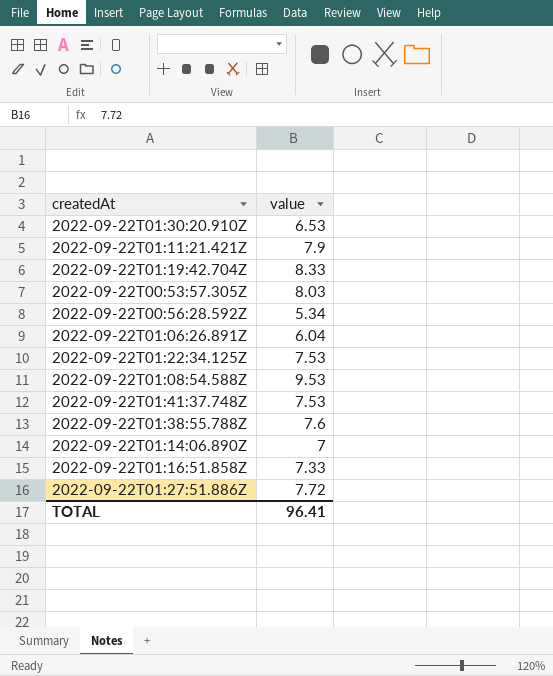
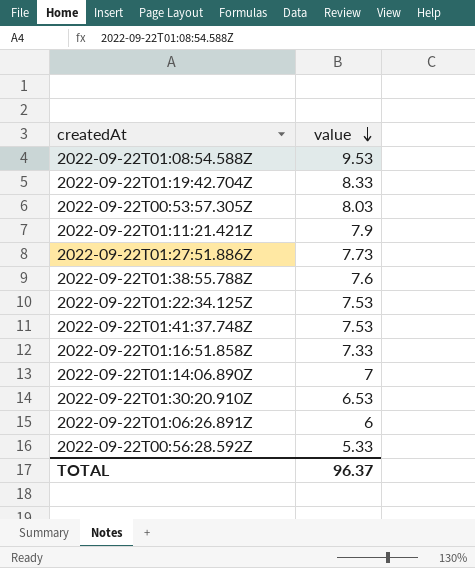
row order: none -> value descending
2022-09-22T01:27:51.886Z | value: 7.72 -> 7.73
2022-09-22T01:06:26.891Z | value: 6.04 -> 6
2022-09-22T00:56:28.592Z | value: 5.34 -> 5.33
TOTAL | value: 96.41 -> 96.37

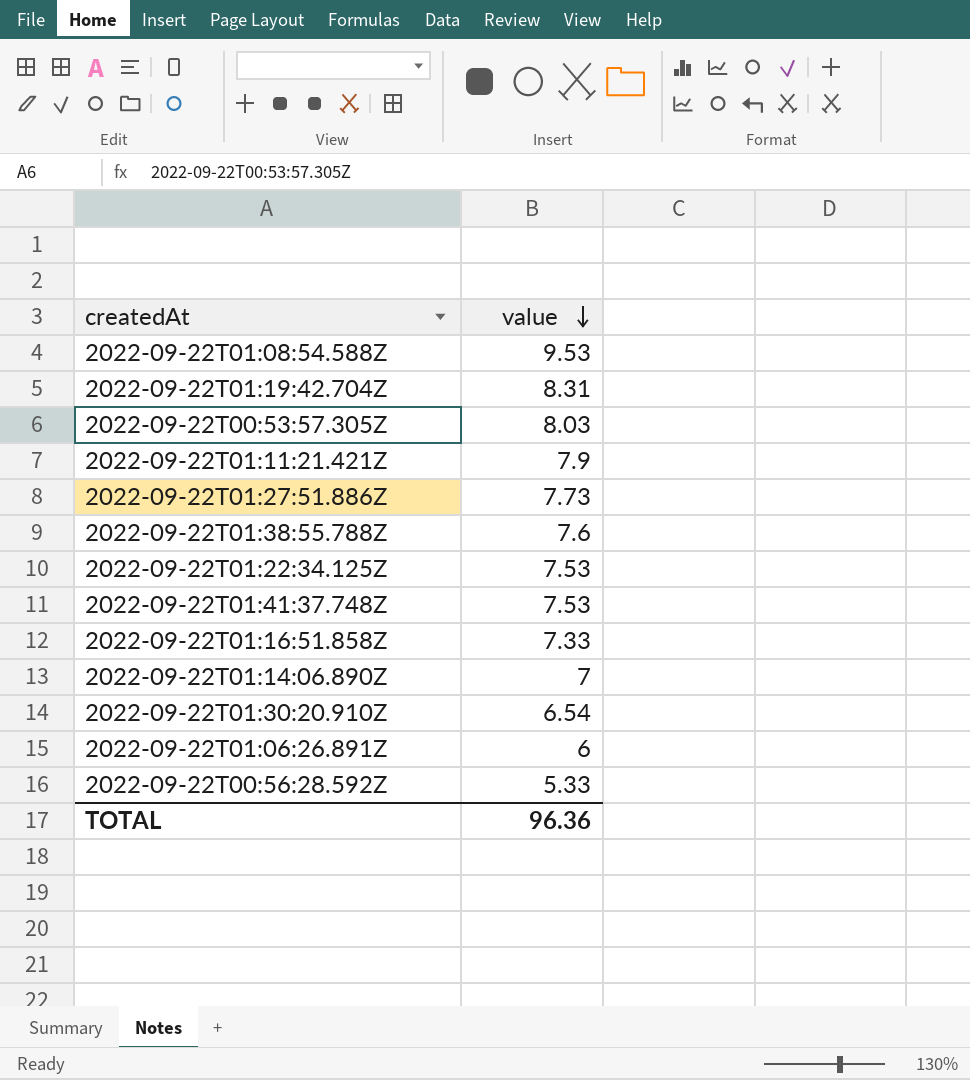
2022-09-22T01:19:42.704Z | value: 8.33 -> 8.31
2022-09-22T01:30:20.910Z | value: 6.53 -> 6.54
TOTAL | value: 96.37 -> 96.36

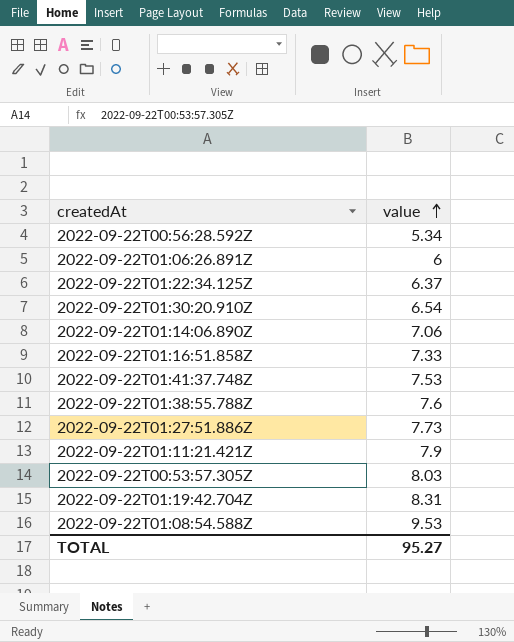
row order: value descending -> value ascending
2022-09-22T00:56:28.592Z | value: 5.33 -> 5.34
2022-09-22T01:22:34.125Z | value: 7.53 -> 6.37
2022-09-22T01:14:06.890Z | value: 7 -> 7.06
TOTAL | value: 96.36 -> 95.27

